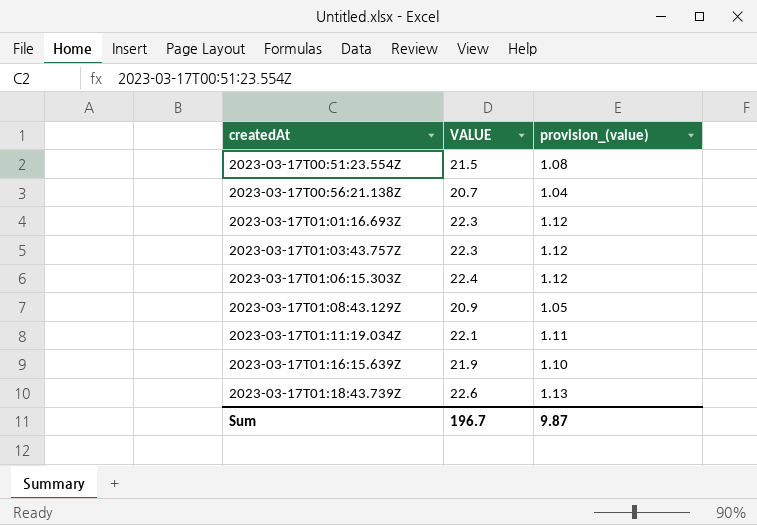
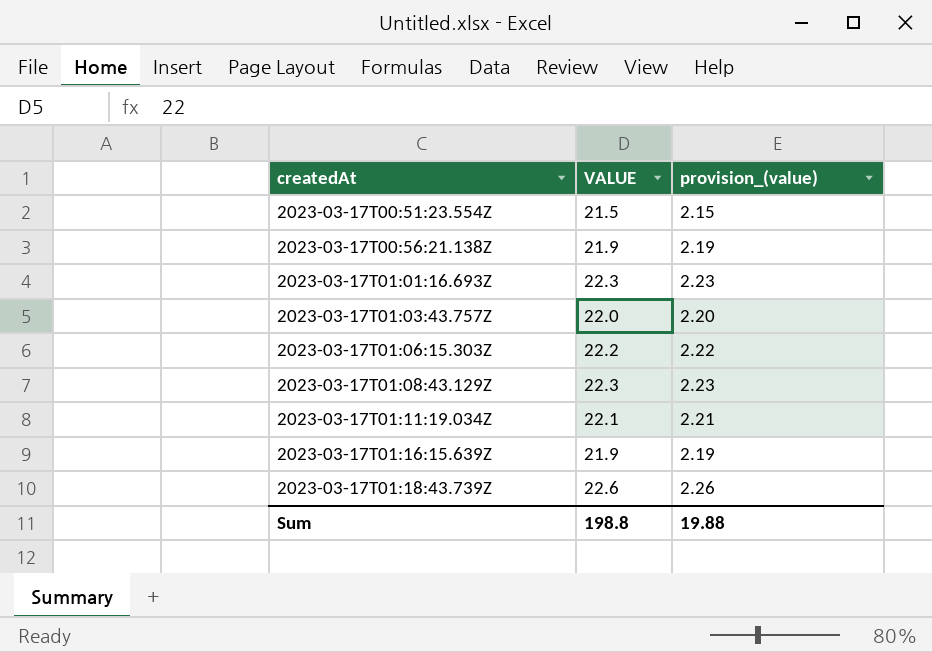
column provision_(value) | formula: [VALUE] * 0.05 -> [VALUE] * 0.1
2023-03-17T00:56:21.138Z | VALUE: 20.7 -> 21.9
2023-03-17T01:03:43.757Z | VALUE: 22.3 -> 22.0
2023-03-17T01:06:15.303Z | VALUE: 22.4 -> 22.2
2023-03-17T01:08:43.129Z | VALUE: 20.9 -> 22.3
Sum | VALUE: 196.7 -> 198.8
Sum | provision_(value): 9.87 -> 19.88

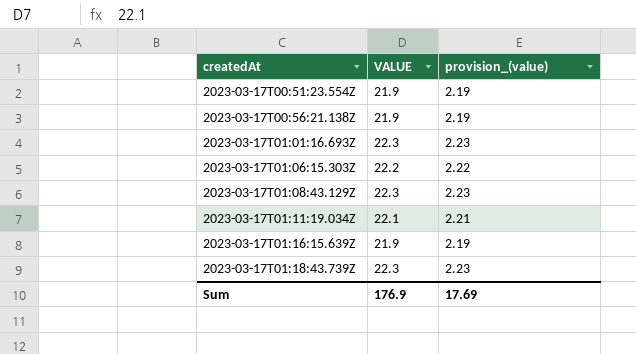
row 2023-03-17T01:03:43.757Z: 22.0 | 2.20 -> none
2023-03-17T00:51:23.554Z | VALUE: 21.5 -> 21.9
2023-03-17T00:51:23.554Z | provision_(value): 2.15 -> 2.19
2023-03-17T01:18:43.739Z | VALUE: 22.6 -> 22.3
2023-03-17T01:18:43.739Z | provision_(value): 2.26 -> 2.23
Sum | VALUE: 198.8 -> 176.9
Sum | provision_(value): 19.88 -> 17.69

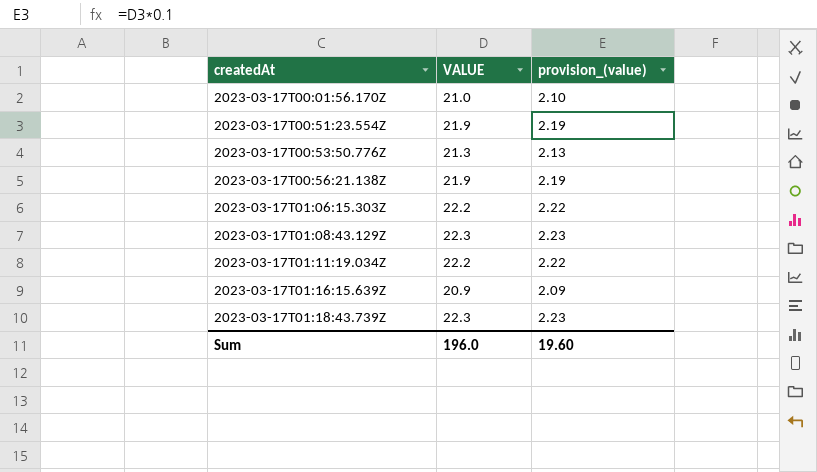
row 2023-03-17T01:01:16.693Z: 22.3 | 2.23 -> none
row 2023-03-17T00:01:56.170Z: none -> 21.0 | 2.10
row 2023-03-17T00:53:50.776Z: none -> 21.3 | 2.13
2023-03-17T01:11:19.034Z | VALUE: 22.1 -> 22.2
2023-03-17T01:11:19.034Z | provision_(value): 2.21 -> 2.22
2023-03-17T01:16:15.639Z | VALUE: 21.9 -> 20.9
2023-03-17T01:16:15.639Z | provision_(value): 2.19 -> 2.09
Sum | VALUE: 176.9 -> 196.0
Sum | provision_(value): 17.69 -> 19.60

